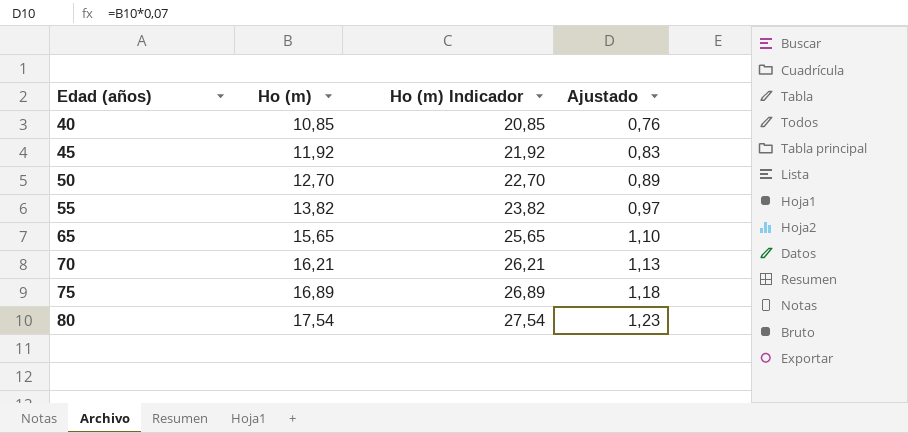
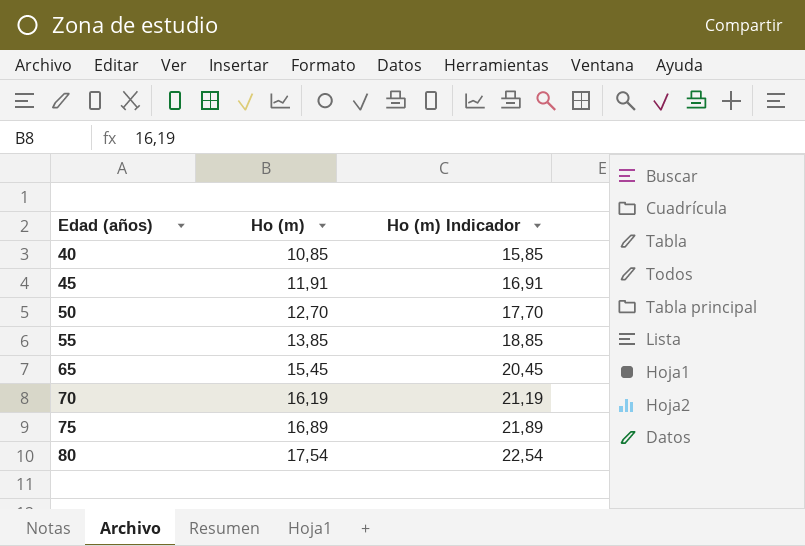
column Ajustado | formula: [Ho (m)] * 0,07 -> none
column Ho (m) Indicador | formula: [Ho (m)] + 10 -> [Ho (m)] + 5
45 | Ho (m): 11,92 -> 11,91
55 | Ho (m): 13,82 -> 13,85
65 | Ho (m): 15,65 -> 15,45
70 | Ho (m): 16,21 -> 16,19

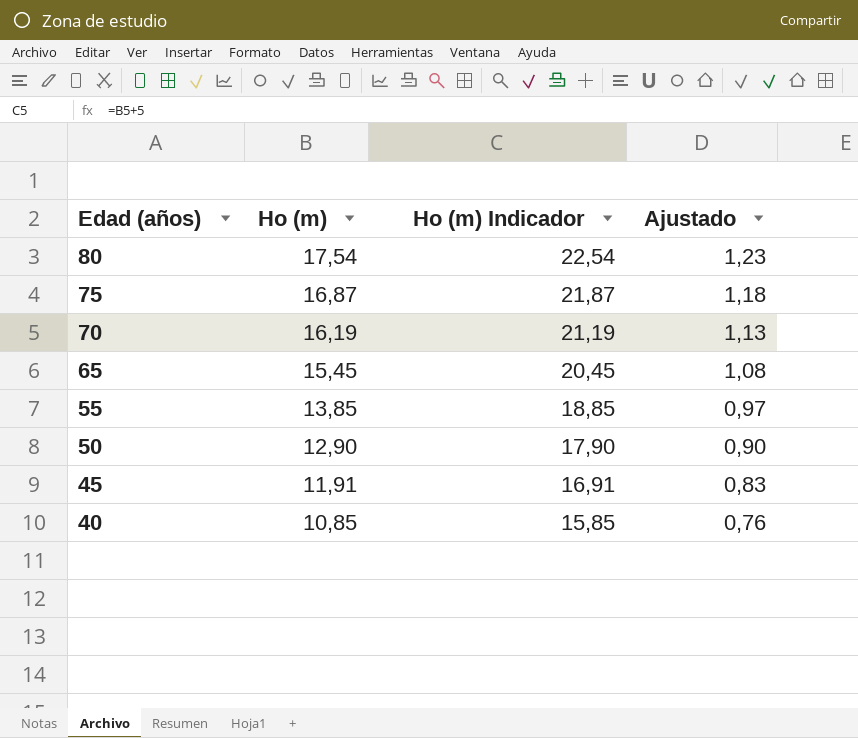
row order: Edad (años) ascending -> Edad (años) descending
column Ajustado | formula: none -> [Ho (m)] * 0,07
75 | Ho (m): 16,89 -> 16,87
75 | Ho (m) Indicador: 21,89 -> 21,87
50 | Ho (m): 12,70 -> 12,90
50 | Ho (m) Indicador: 17,70 -> 17,90

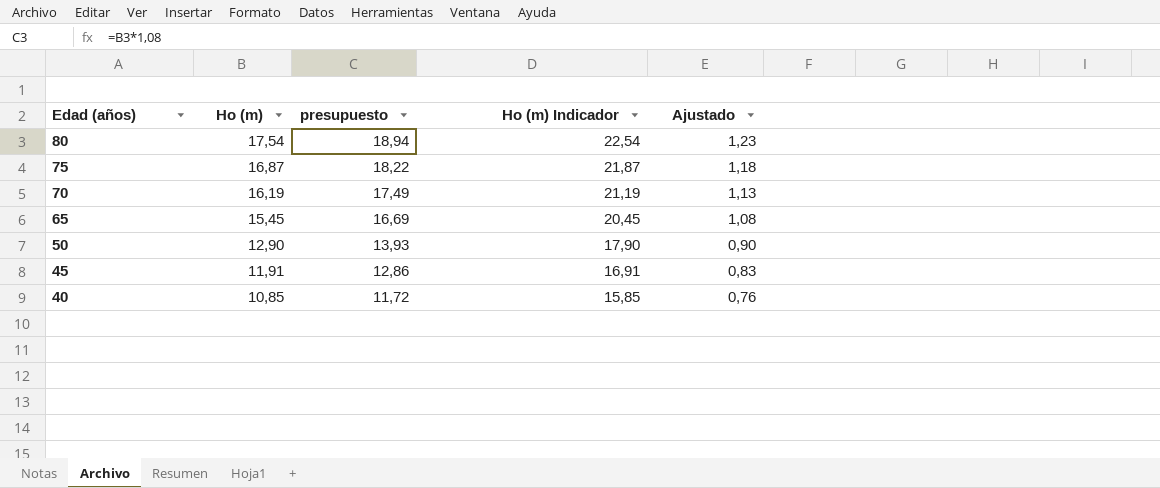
column presupuesto | formula: none -> [Ho (m)] * 1,08
row 55: 13,85 | 18,85 | 0,97 -> none

